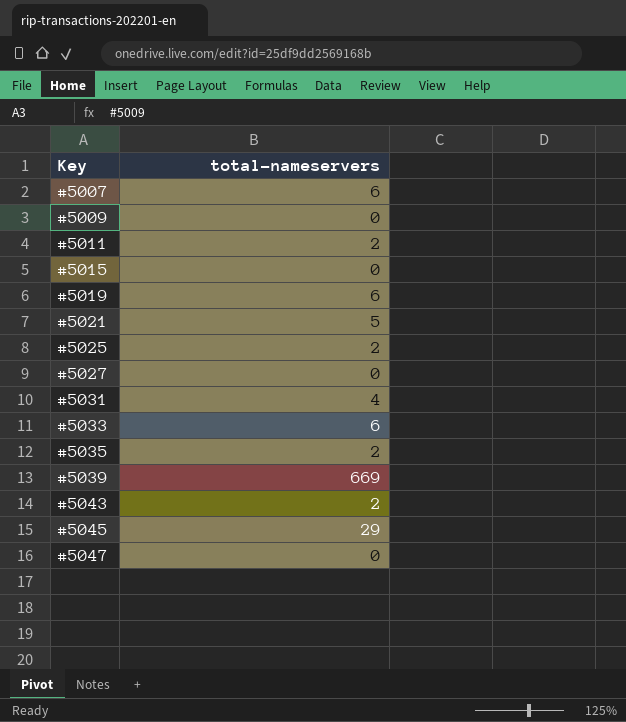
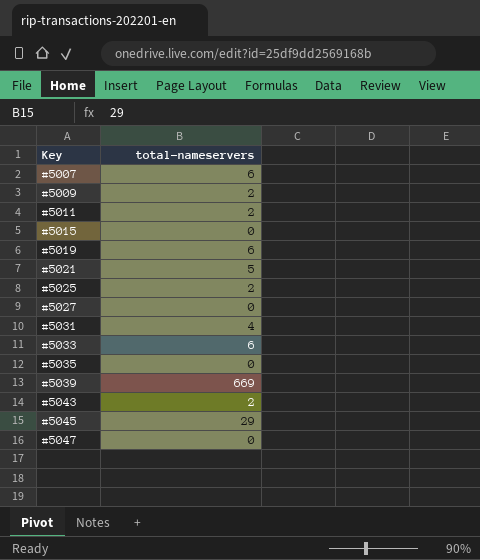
#5009 | total-nameservers: 0 -> 2
#5035 | total-nameservers: 2 -> 0

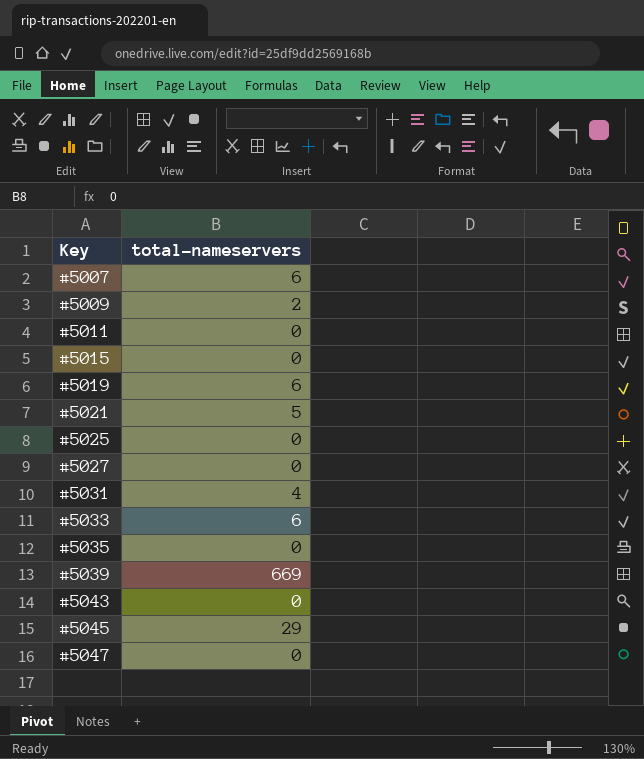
#5011 | total-nameservers: 2 -> 0
#5025 | total-nameservers: 2 -> 0
#5043 | total-nameservers: 2 -> 0

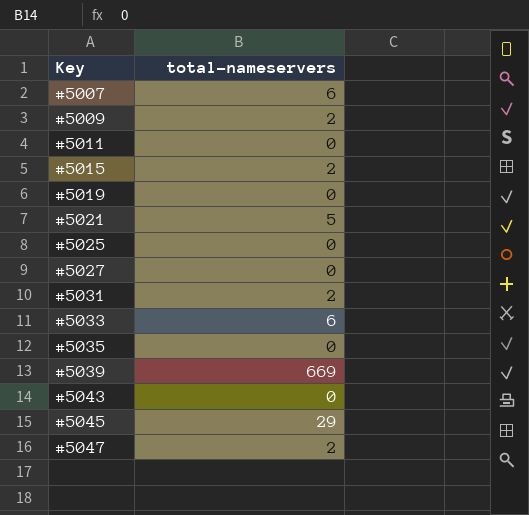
#5015 | total-nameservers: 0 -> 2
#5019 | total-nameservers: 6 -> 0
#5031 | total-nameservers: 4 -> 2
#5047 | total-nameservers: 0 -> 2

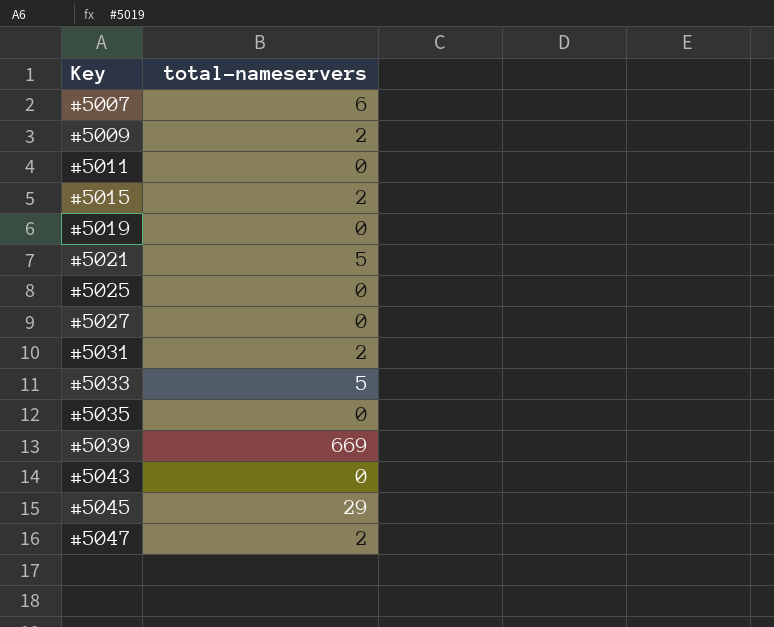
#5033 | total-nameservers: 6 -> 5

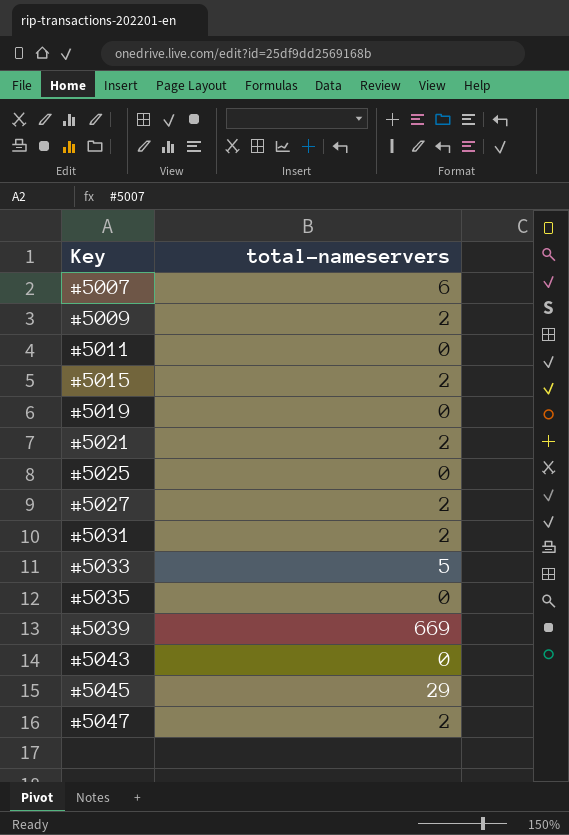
#5021 | total-nameservers: 5 -> 2
#5027 | total-nameservers: 0 -> 2

